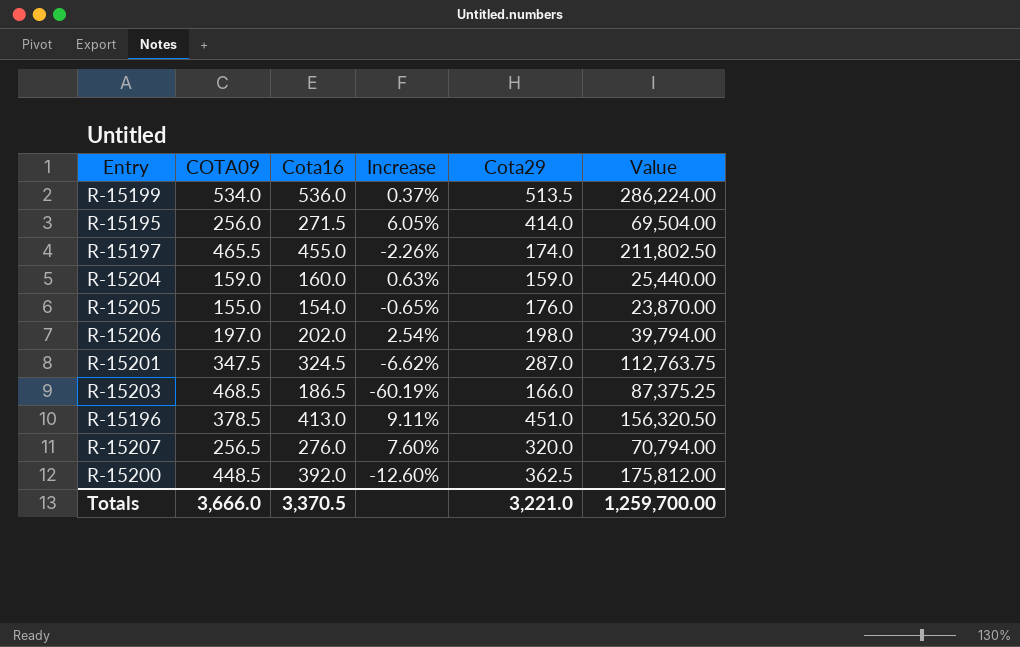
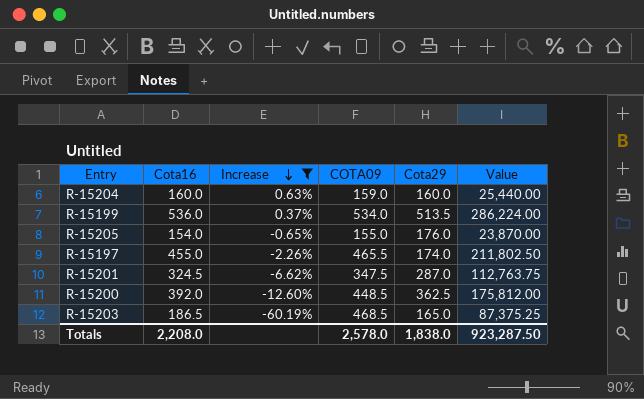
filter: none -> Increase <= 0.63%
row order: none -> Increase descending
column COTA09 | position: 2 -> 4
R-15204 | Cota29: 159.0 -> 160.0
R-15203 | Cota29: 166.0 -> 165.0
Totals | Cota16: 3,370.5 -> 2,208.0
Totals | COTA09: 3,666.0 -> 2,578.0
Totals | Cota29: 3,221.0 -> 1,838.0
Totals | Value: 1,259,700.00 -> 923,287.50

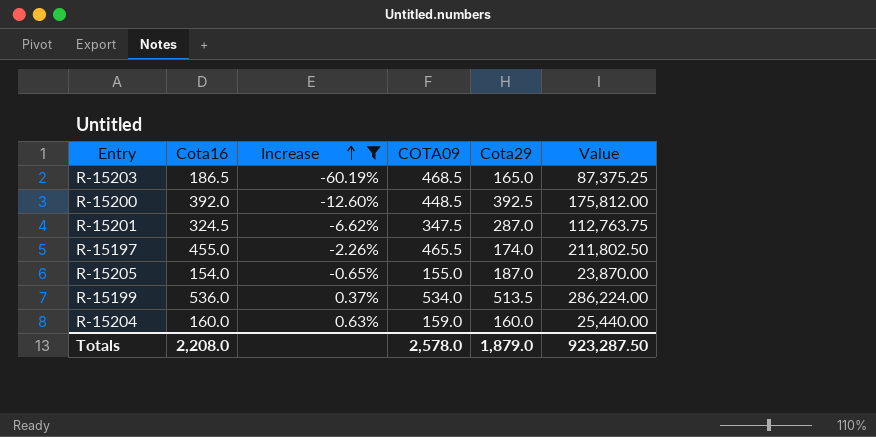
row order: Increase descending -> Increase ascending
R-15200 | Cota29: 362.5 -> 392.5
R-15205 | Cota29: 176.0 -> 187.0
Totals | Cota29: 1,838.0 -> 1,879.0

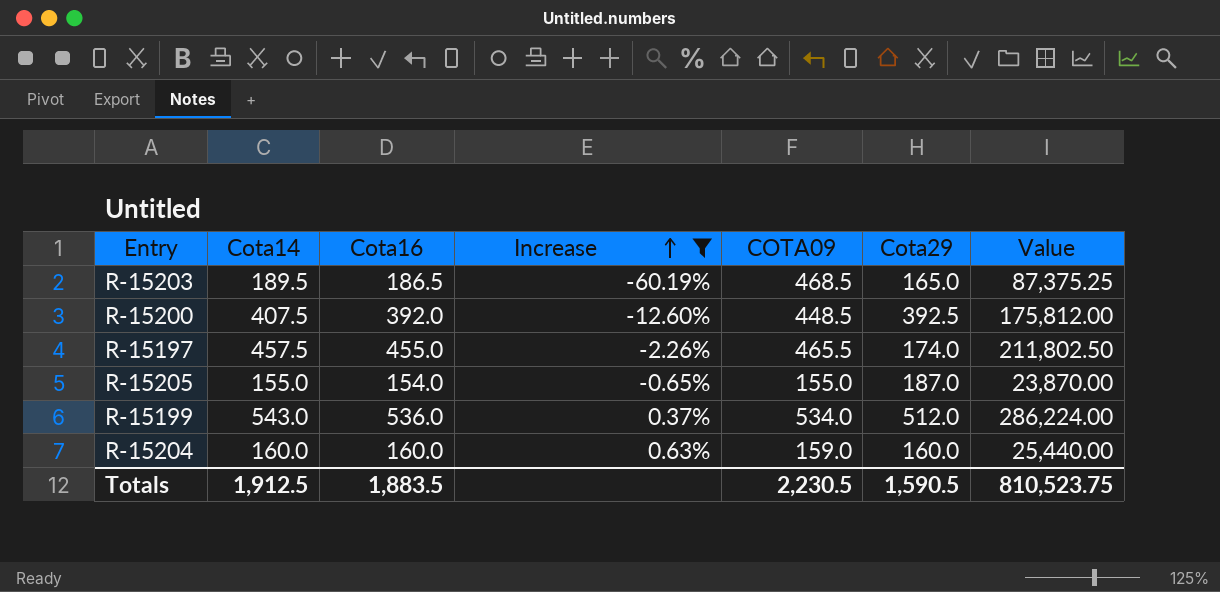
column Cota14 | position: none -> 2
row R-15201: 324.5 | -6.62% | 347.5 | 287.0 | 112,763.75 -> none
R-15199 | Cota29: 513.5 -> 512.0
Totals | Cota16: 2,208.0 -> 1,883.5
Totals | COTA09: 2,578.0 -> 2,230.5
Totals | Cota29: 1,879.0 -> 1,590.5
Totals | Value: 923,287.50 -> 810,523.75

